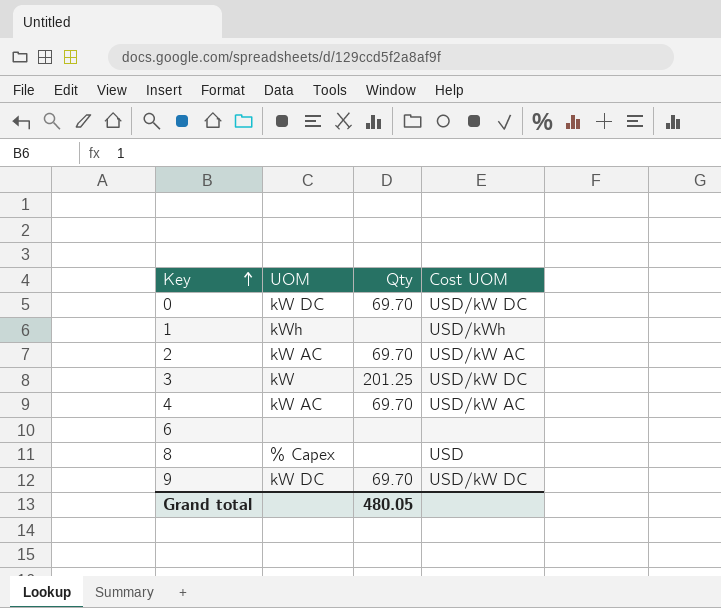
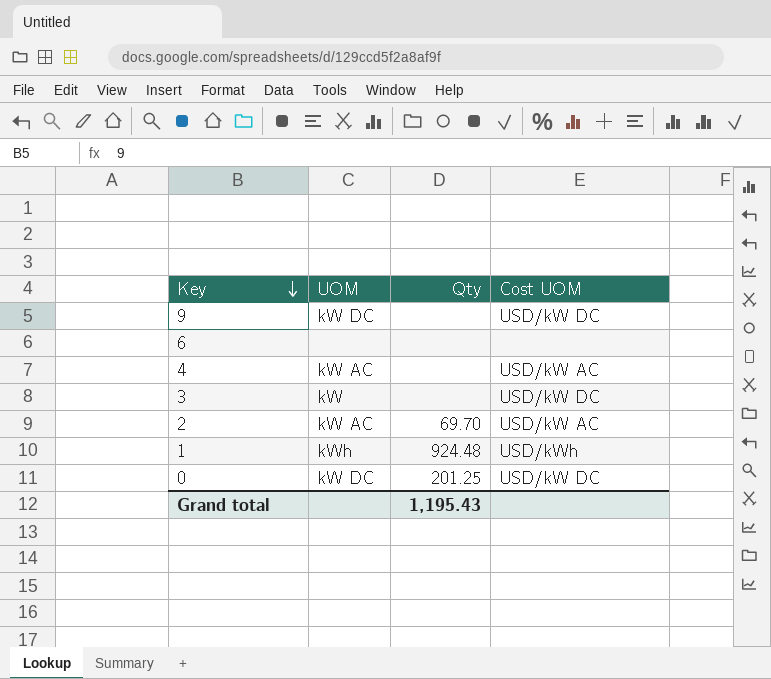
row order: Key ascending -> Key descending
row 8: % Capex | none | USD -> none
9 | Qty: 69.70 -> none
4 | Qty: 69.70 -> none
3 | Qty: 201.25 -> none
1 | Qty: none -> 924.48
0 | Qty: 69.70 -> 201.25
Grand total | Qty: 480.05 -> 1,195.43

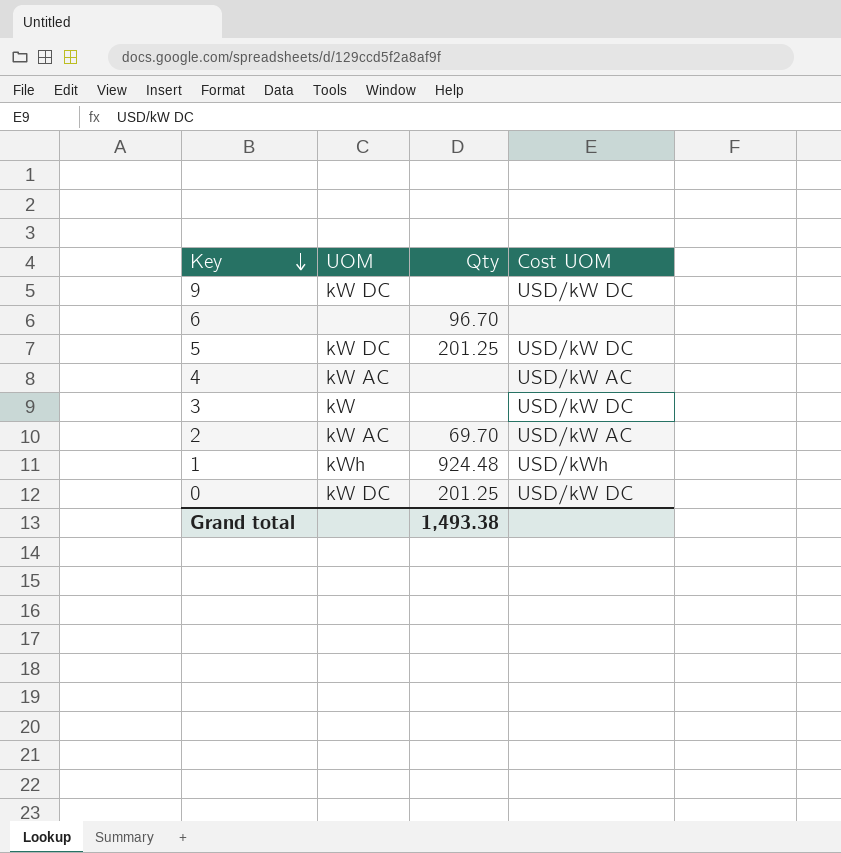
6 | Qty: none -> 96.70
row 5: none -> kW DC | 201.25 | USD/kW DC
Grand total | Qty: 1,195.43 -> 1,493.38

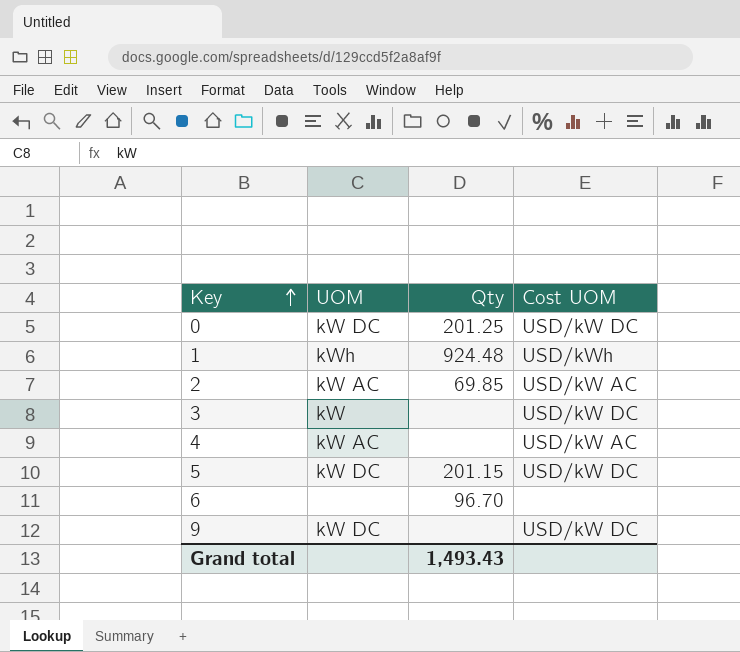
row order: Key descending -> Key ascending
2 | Qty: 69.70 -> 69.85
5 | Qty: 201.25 -> 201.15
Grand total | Qty: 1,493.38 -> 1,493.43

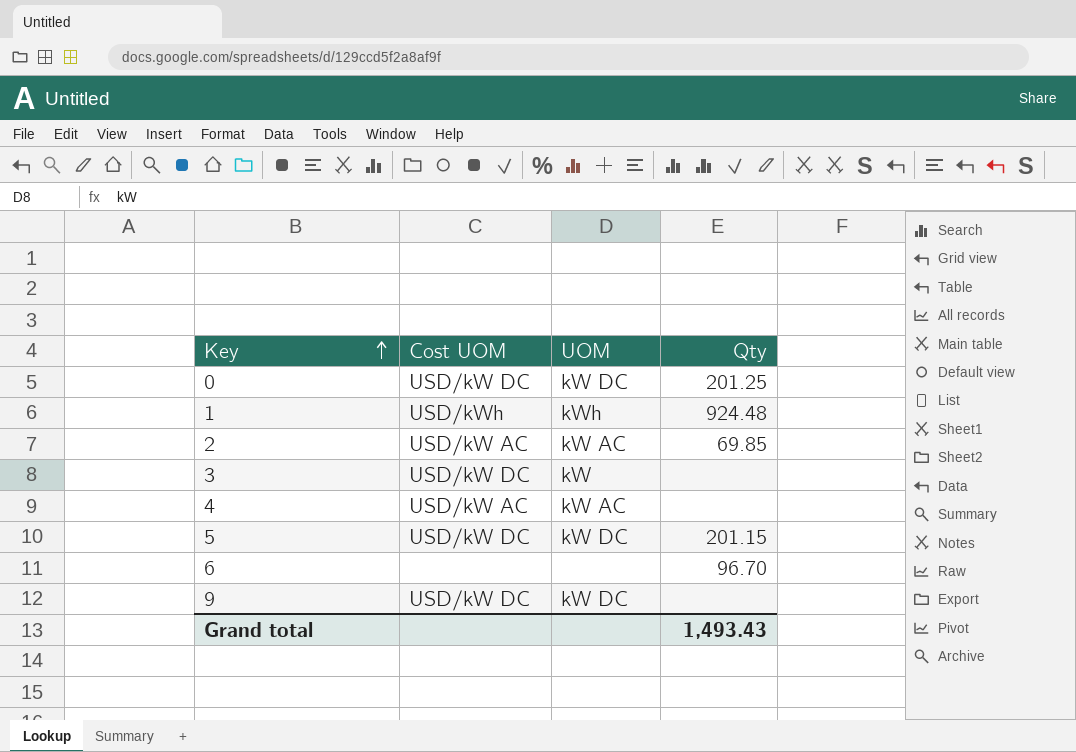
column Cost UOM | position: 4 -> 2

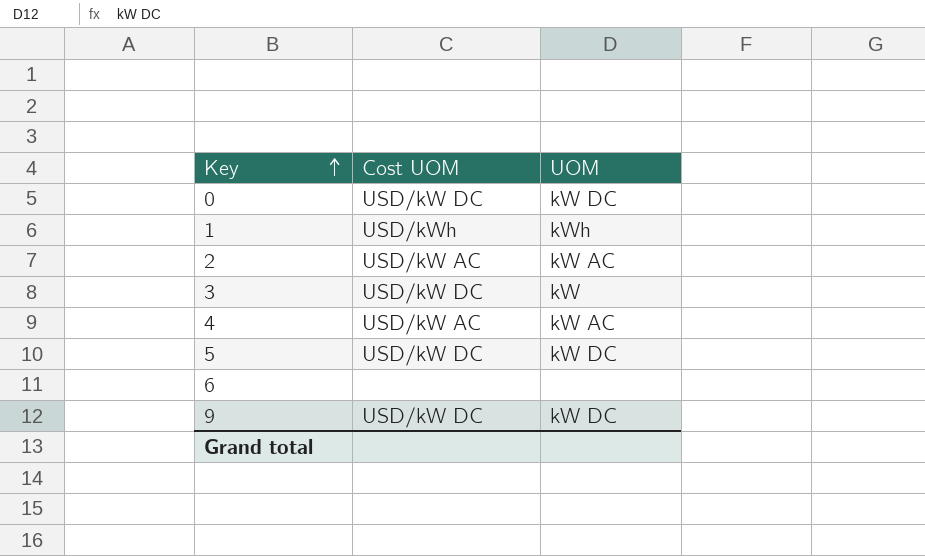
column Qty | position: 4 -> none

